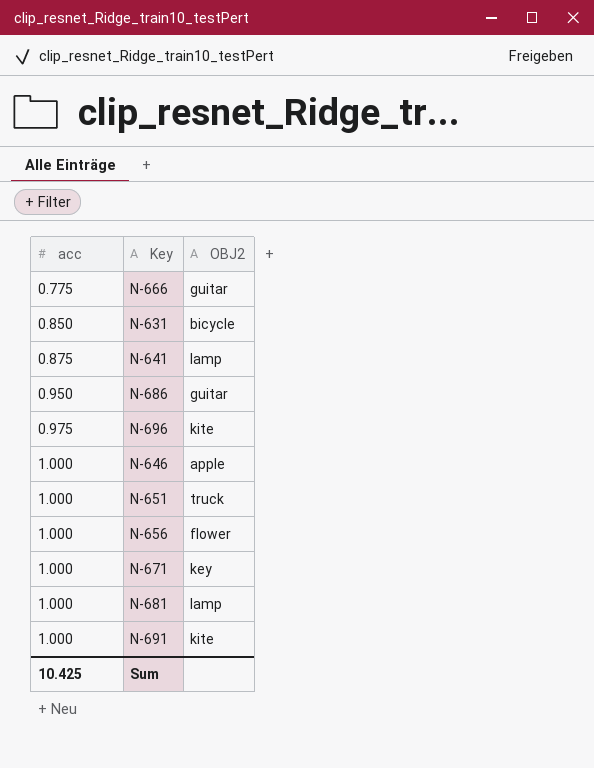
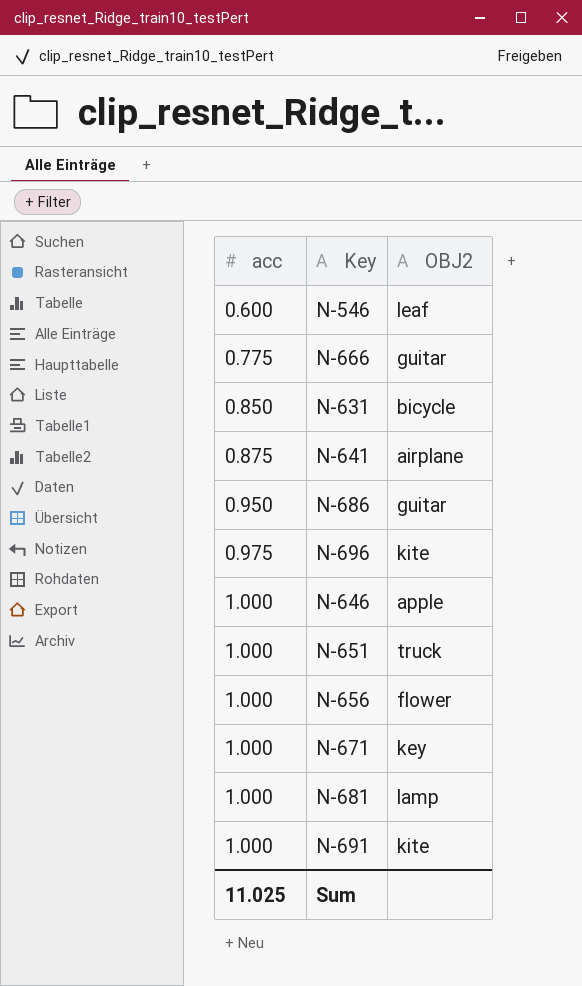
row N-546: none -> 0.600 | leaf
N-641 | OBJ2: lamp -> airplane
Sum | acc: 10.425 -> 11.025

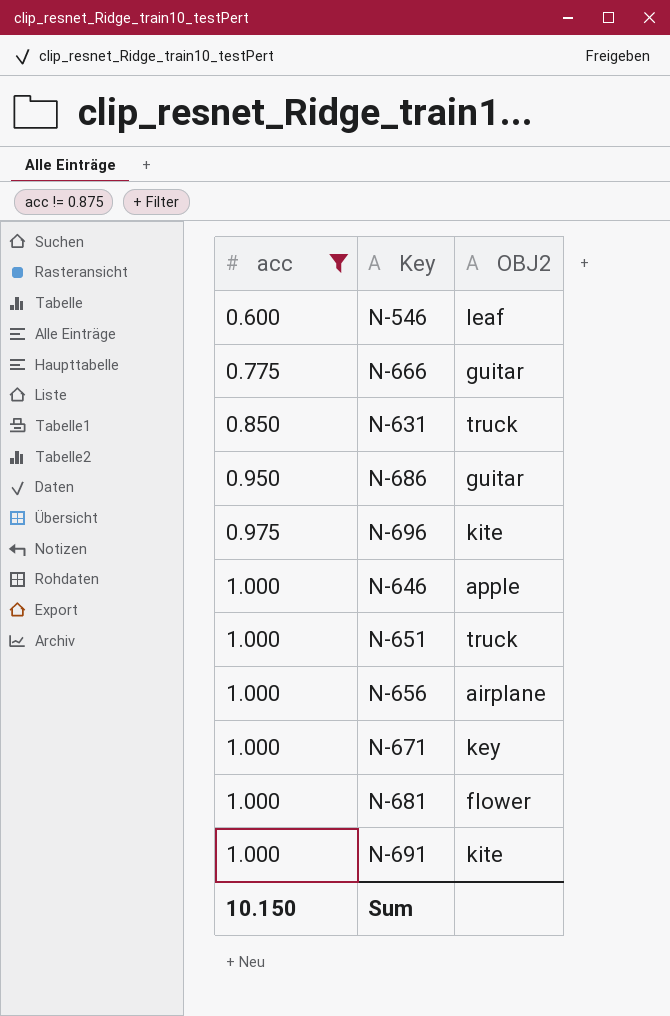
filter: none -> acc != 0.875
N-631 | OBJ2: bicycle -> truck
N-656 | OBJ2: flower -> airplane
N-681 | OBJ2: lamp -> flower
Sum | acc: 11.025 -> 10.150

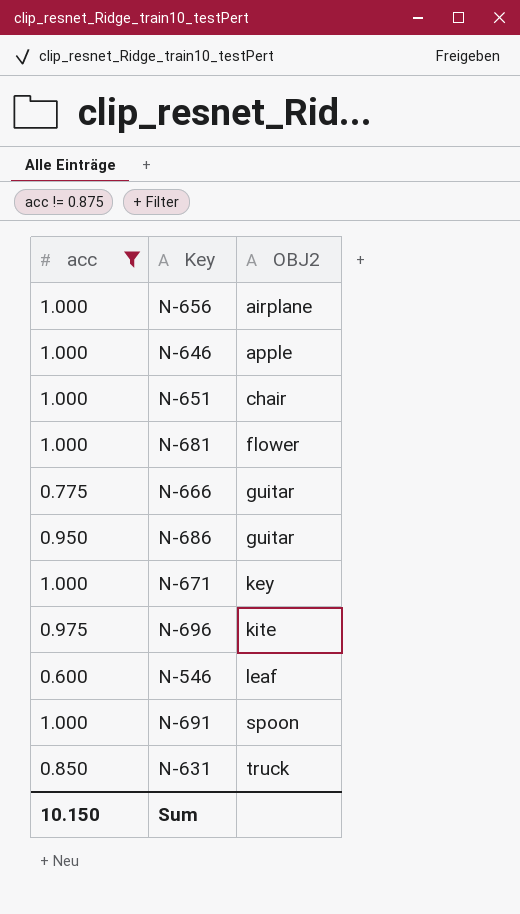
row order: acc ascending -> OBJ2 ascending
N-651 | OBJ2: truck -> chair
N-691 | OBJ2: kite -> spoon

